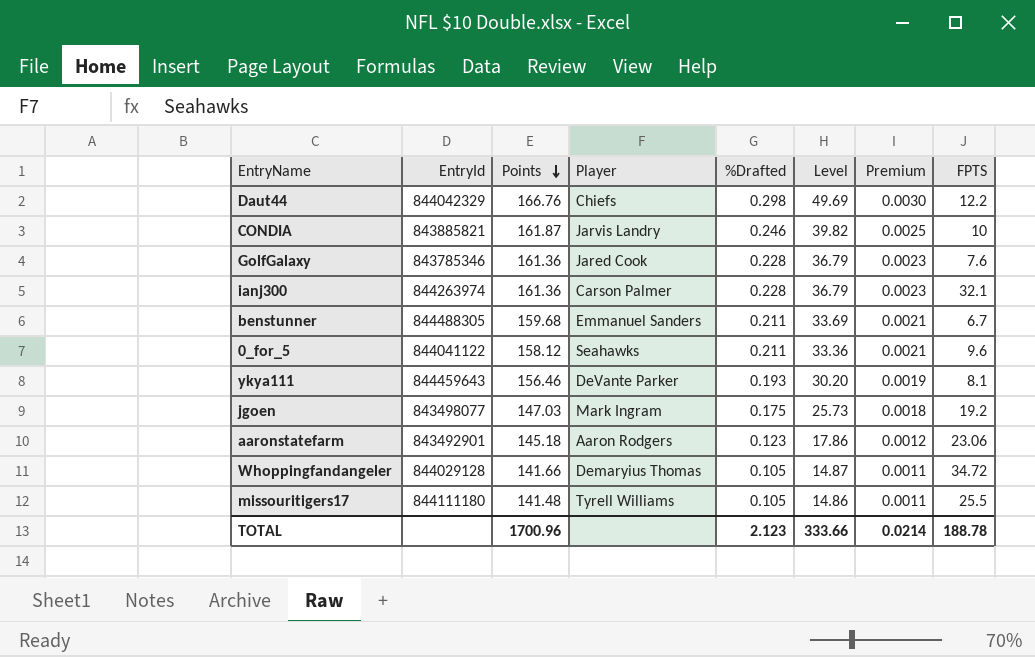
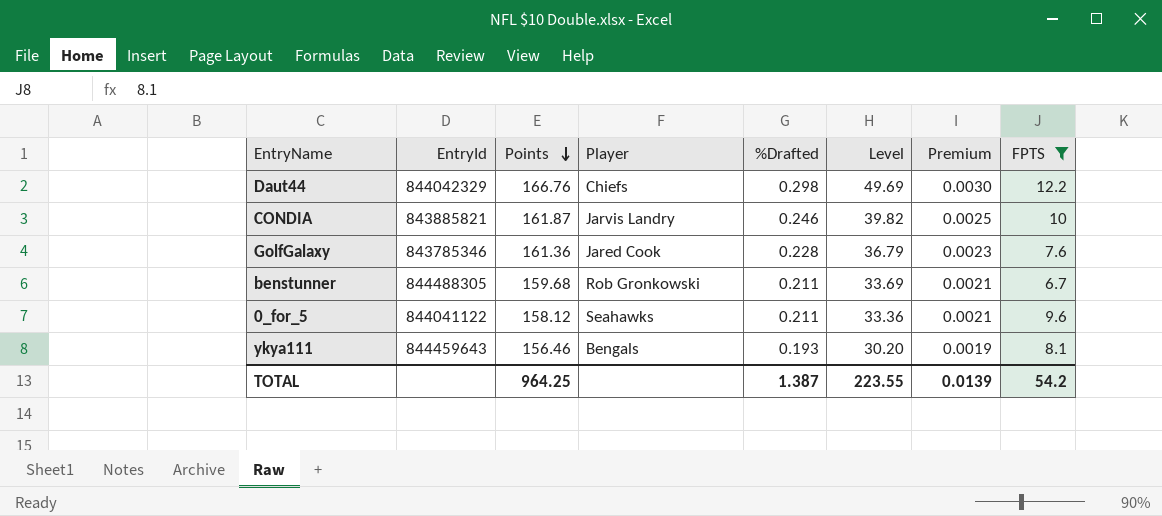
filter: none -> FPTS <= 12.2
benstunner | Player: Emmanuel Sanders -> Rob Gronkowski
ykya111 | Player: DeVante Parker -> Bengals
TOTAL | Points: 1700.96 -> 964.25
TOTAL | %Drafted: 2.123 -> 1.387
TOTAL | Level: 333.66 -> 223.55
TOTAL | Premium: 0.0214 -> 0.0139
TOTAL | FPTS: 188.78 -> 54.2

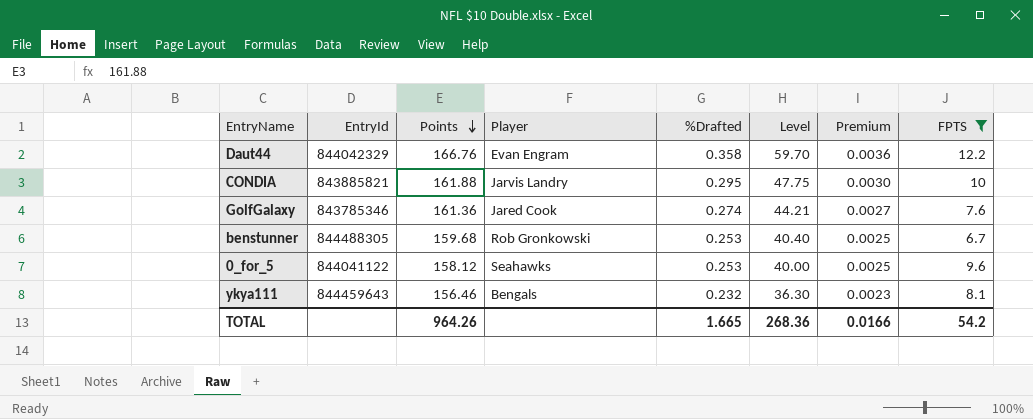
Daut44 | Player: Chiefs -> Evan Engram
Daut44 | %Drafted: 0.298 -> 0.358
Daut44 | Level: 49.69 -> 59.70
Daut44 | Premium: 0.0030 -> 0.0036
CONDIA | Points: 161.87 -> 161.88
CONDIA | %Drafted: 0.246 -> 0.295
CONDIA | Level: 39.82 -> 47.75
CONDIA | Premium: 0.0025 -> 0.0030
GolfGalaxy | %Drafted: 0.228 -> 0.274
GolfGalaxy | Level: 36.79 -> 44.21
GolfGalaxy | Premium: 0.0023 -> 0.0027
benstunner | %Drafted: 0.211 -> 0.253
benstunner | Level: 33.69 -> 40.40
benstunner | Premium: 0.0021 -> 0.0025
0_for_5 | %Drafted: 0.211 -> 0.253
0_for_5 | Level: 33.36 -> 40.00
0_for_5 | Premium: 0.0021 -> 0.0025
ykya111 | %Drafted: 0.193 -> 0.232
ykya111 | Level: 30.20 -> 36.30
ykya111 | Premium: 0.0019 -> 0.0023
TOTAL | Points: 964.25 -> 964.26
TOTAL | %Drafted: 1.387 -> 1.665
TOTAL | Level: 223.55 -> 268.36
TOTAL | Premium: 0.0139 -> 0.0166

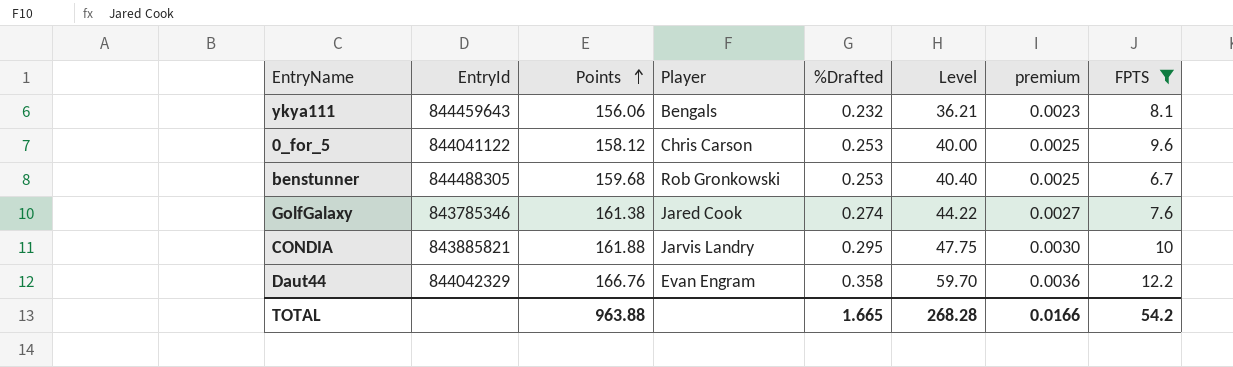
row order: Points descending -> Points ascending
column name: Premium -> premium
ykya111 | Points: 156.46 -> 156.06
ykya111 | Level: 36.30 -> 36.21
0_for_5 | Player: Seahawks -> Chris Carson
GolfGalaxy | Points: 161.36 -> 161.38
GolfGalaxy | Level: 44.21 -> 44.22
TOTAL | Points: 964.26 -> 963.88
TOTAL | Level: 268.36 -> 268.28

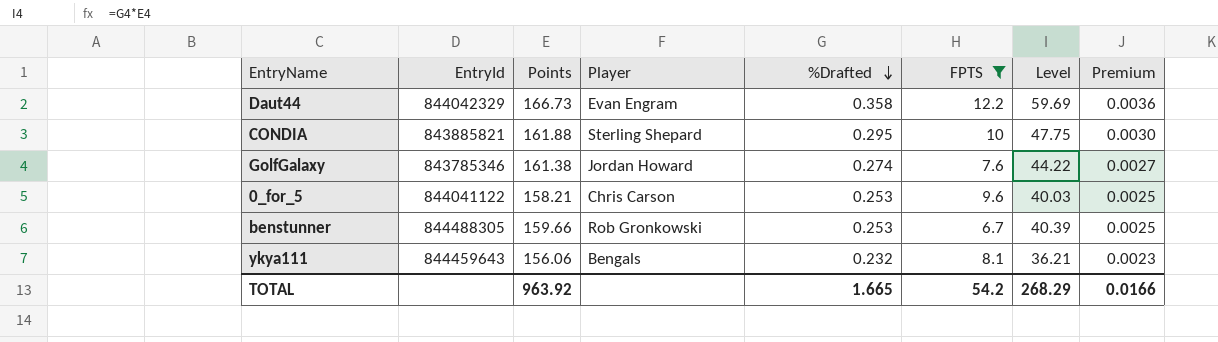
row order: Points ascending -> %Drafted descending
column FPTS | position: 8 -> 6
column name: premium -> Premium
Daut44 | Points: 166.76 -> 166.73
Daut44 | Level: 59.70 -> 59.69
CONDIA | Player: Jarvis Landry -> Sterling Shepard
GolfGalaxy | Player: Jared Cook -> Jordan Howard
0_for_5 | Points: 158.12 -> 158.21
0_for_5 | Level: 40.00 -> 40.03
benstunner | Points: 159.68 -> 159.66
benstunner | Level: 40.40 -> 40.39
TOTAL | Points: 963.88 -> 963.92
TOTAL | Level: 268.28 -> 268.29

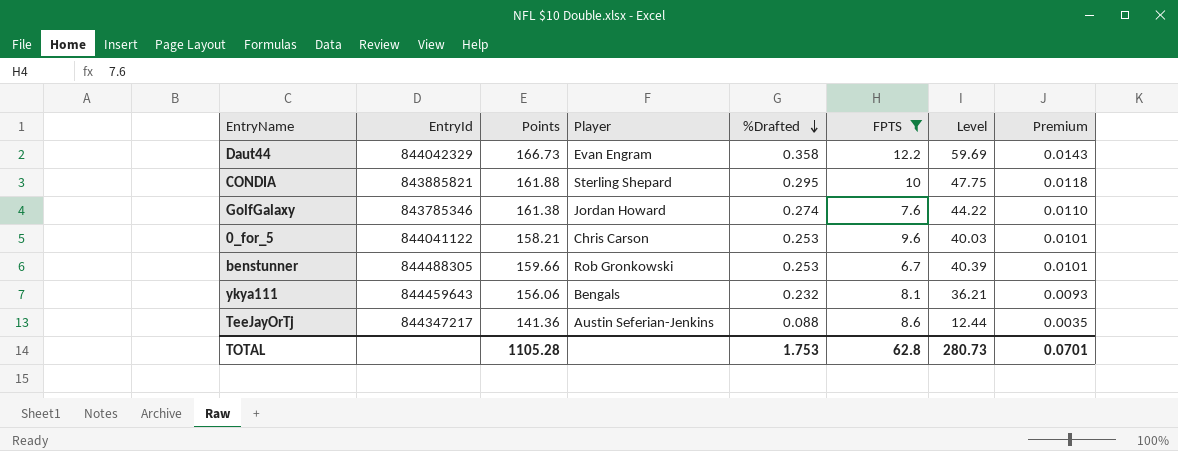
column Premium | formula: [%Drafted] * 0.01 -> [%Drafted] * 0.04
row TeeJayOrTj: none -> 844347217 | 141.36 | Austin Seferian-Jenkins | 0.088 | 8.6 | 12.44 | 0.0035
TOTAL | Points: 963.92 -> 1105.28
TOTAL | %Drafted: 1.665 -> 1.753
TOTAL | FPTS: 54.2 -> 62.8
TOTAL | Level: 268.29 -> 280.73
TOTAL | Premium: 0.0166 -> 0.0701

